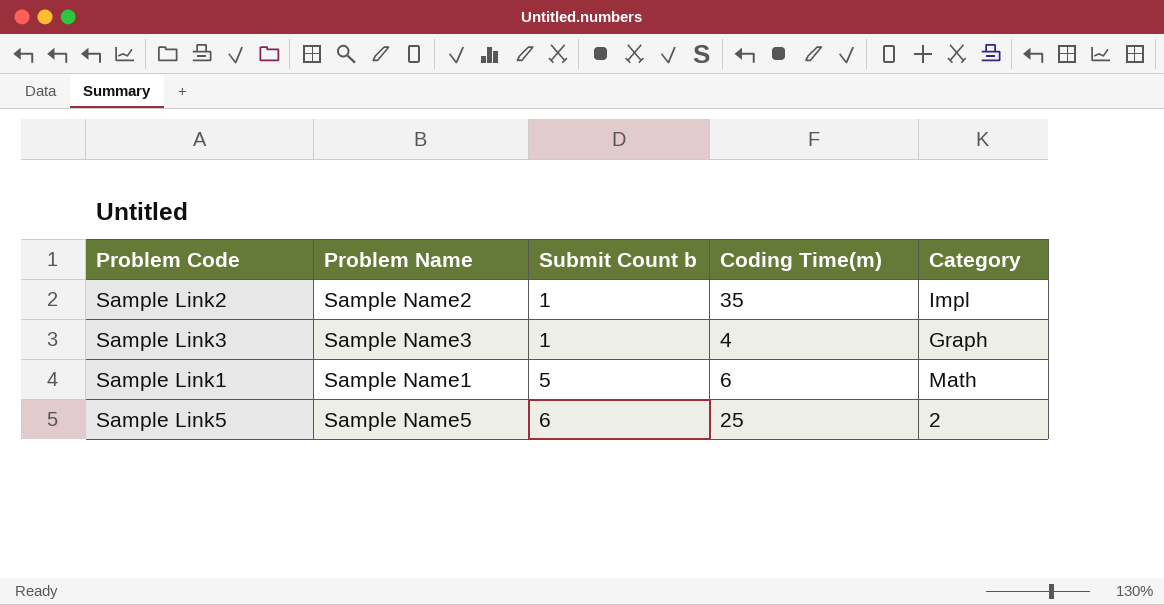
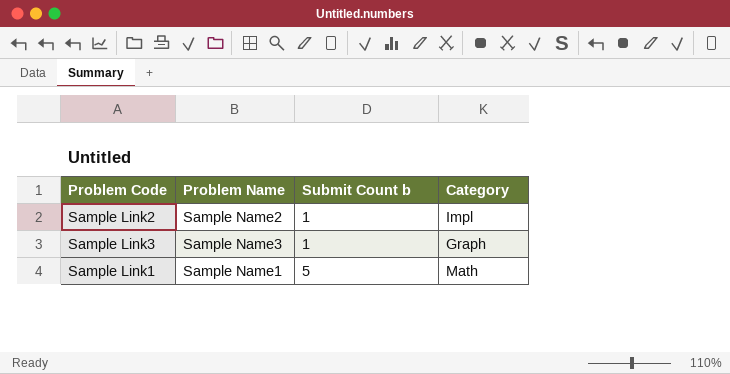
column Coding Time(m) | position: 4 -> none
row Sample Link5: Sample Name5 | 6 | 25 | 2 -> none

